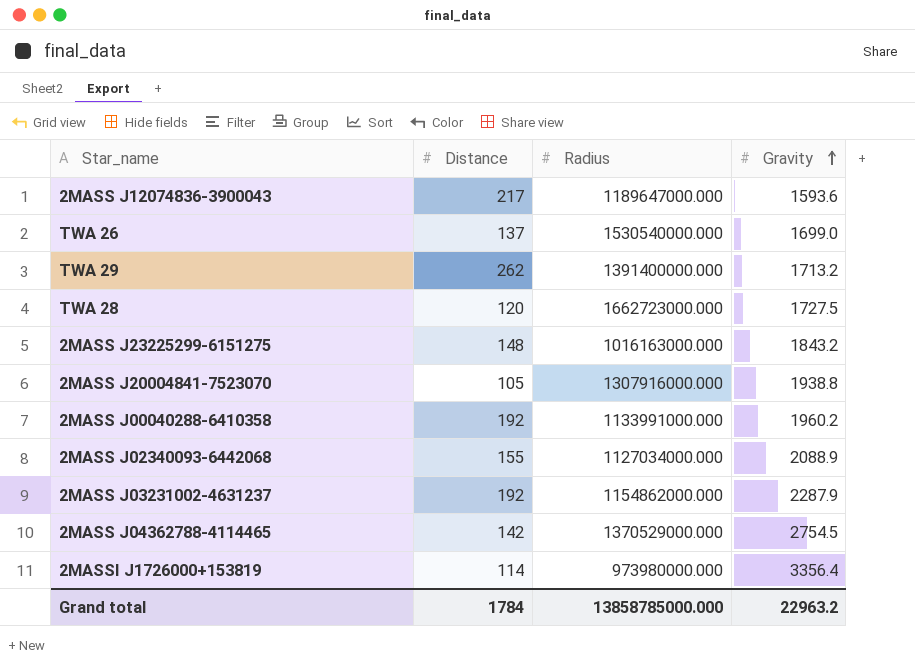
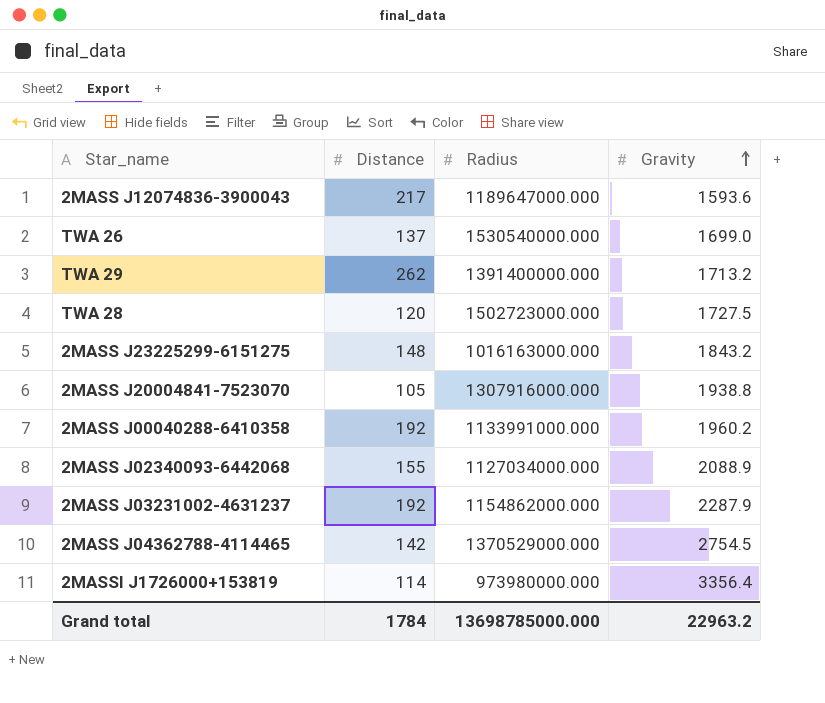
TWA 28 | Radius: 1662723000.000 -> 1502723000.000
Grand total | Radius: 13858785000.000 -> 13698785000.000

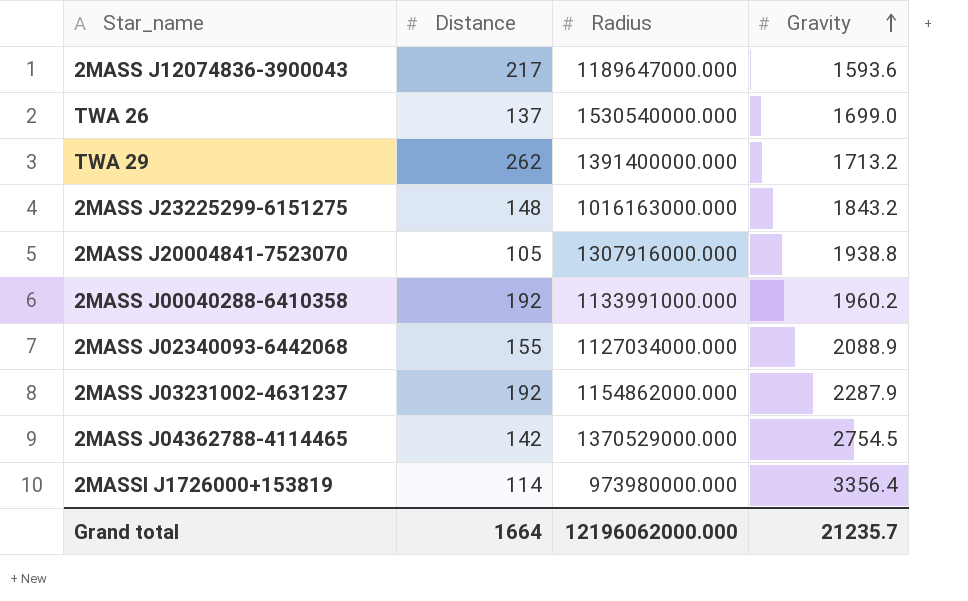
row TWA 28: 120 | 1502723000.000 | 1727.5 -> none
Grand total | Distance: 1784 -> 1664
Grand total | Radius: 13698785000.000 -> 12196062000.000
Grand total | Gravity: 22963.2 -> 21235.7

